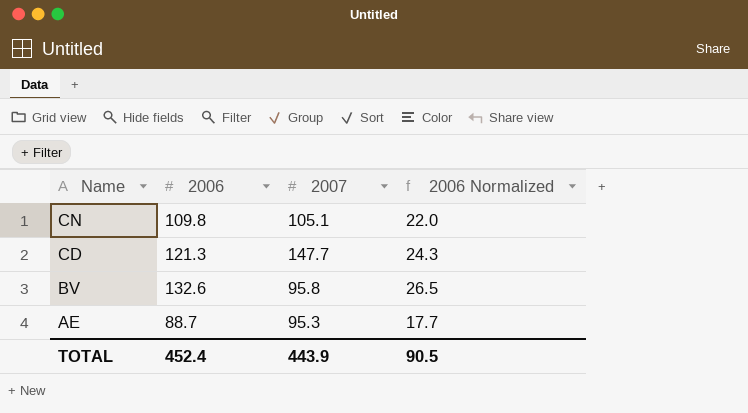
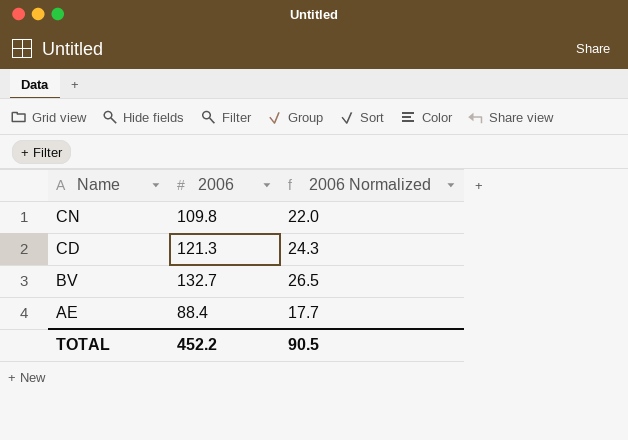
column 2007 | position: 3 -> none
BV | 2006: 132.6 -> 132.7
AE | 2006: 88.7 -> 88.4
TOTAL | 2006: 452.4 -> 452.2

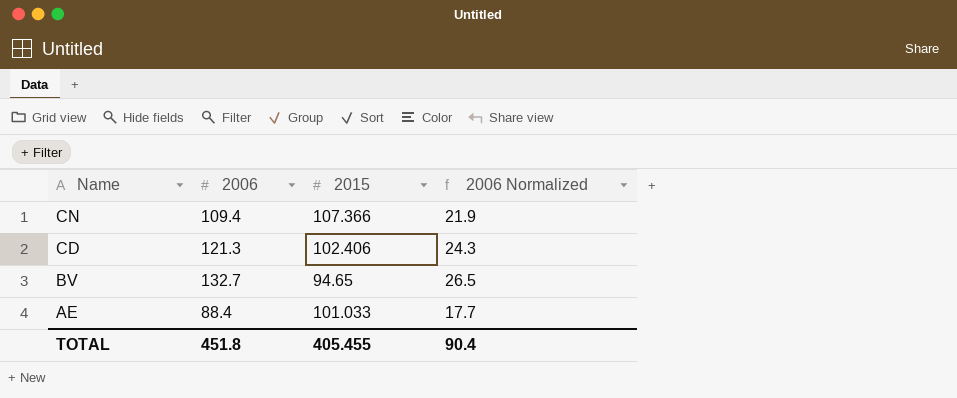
column 2015 | position: none -> 3
CN | 2006: 109.8 -> 109.4
CN | 2006 Normalized: 22.0 -> 21.9
TOTAL | 2006: 452.2 -> 451.8
TOTAL | 2006 Normalized: 90.5 -> 90.4

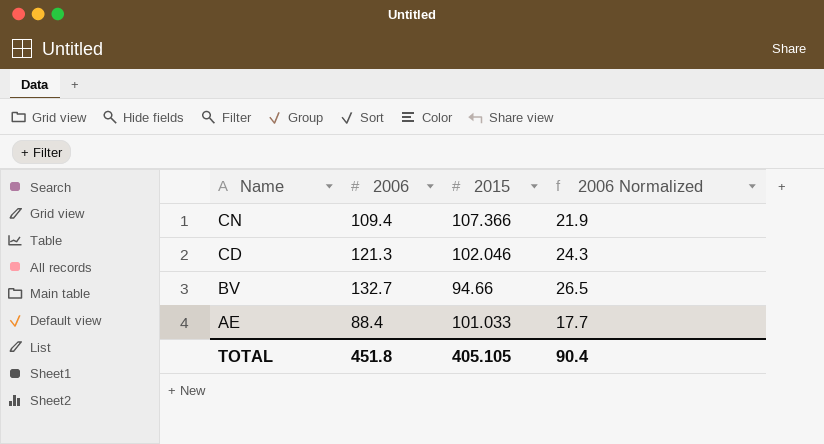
CD | 2015: 102.406 -> 102.046
BV | 2015: 94.65 -> 94.66
TOTAL | 2015: 405.455 -> 405.105

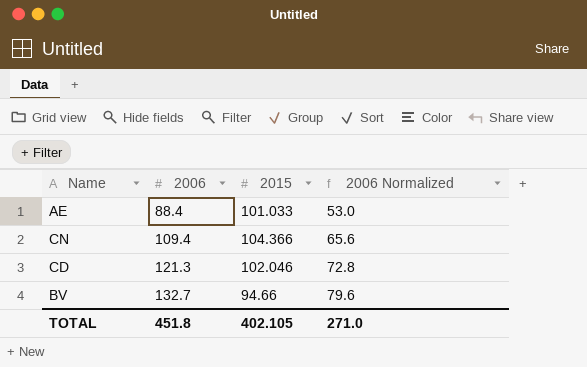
row order: Name descending -> 2006 ascending
column 2006 Normalized | formula: [2006] * 0.2 -> [2006] * 0.6
CN | 2015: 107.366 -> 104.366
TOTAL | 2015: 405.105 -> 402.105
TOTAL | 2006 Normalized: 90.4 -> 271.0

